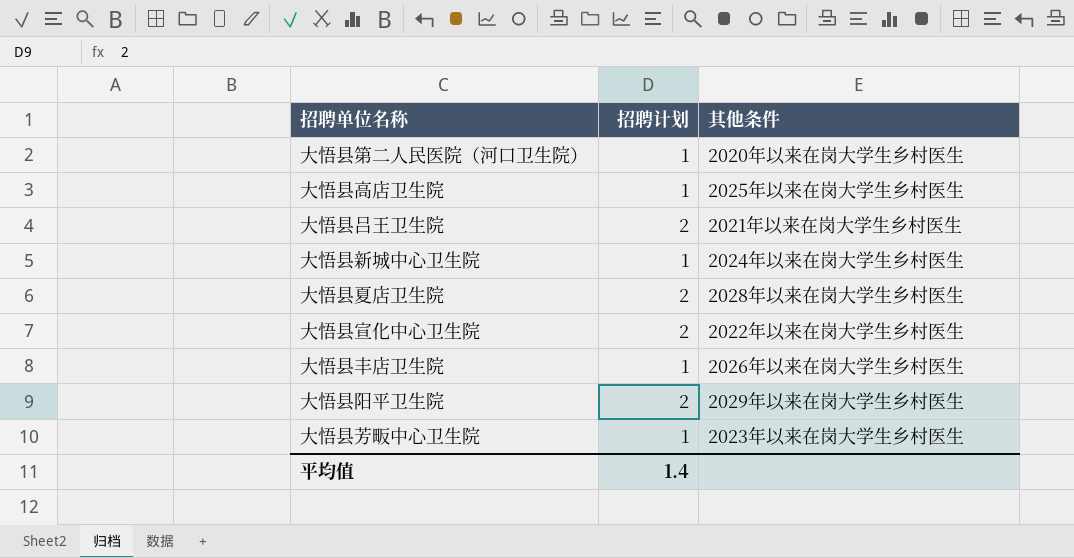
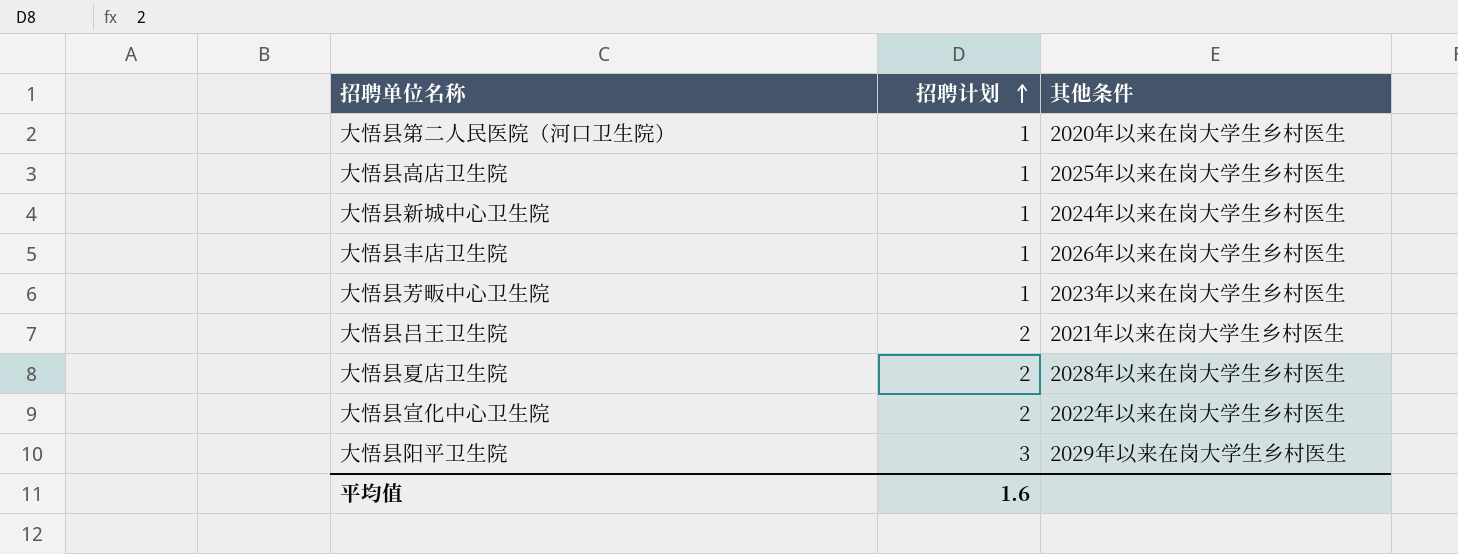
row order: none -> 招聘计划 ascending
大悟县阳平卫生院 | 招聘计划: 2 -> 3
平均值 | 招聘计划: 1.4 -> 1.6

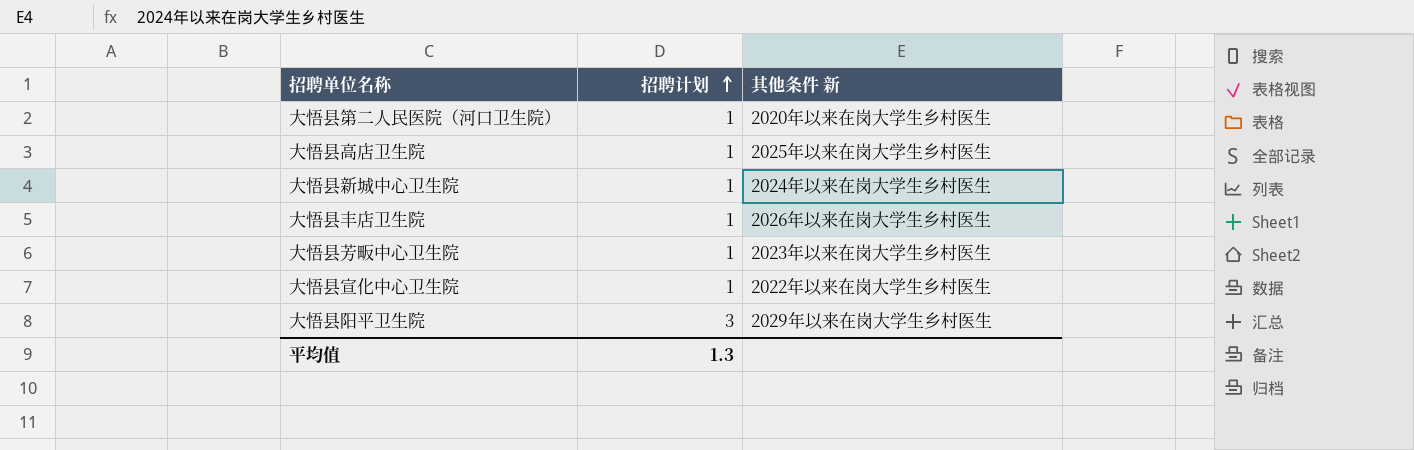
column name: 其他条件 -> 其他条件 新
row 大悟县吕王卫生院: 2 | 2021年以来在岗大学生乡村医生 -> none
row 大悟县夏店卫生院: 2 | 2028年以来在岗大学生乡村医生 -> none
大悟县宣化中心卫生院 | 招聘计划: 2 -> 1
平均值 | 招聘计划: 1.6 -> 1.3

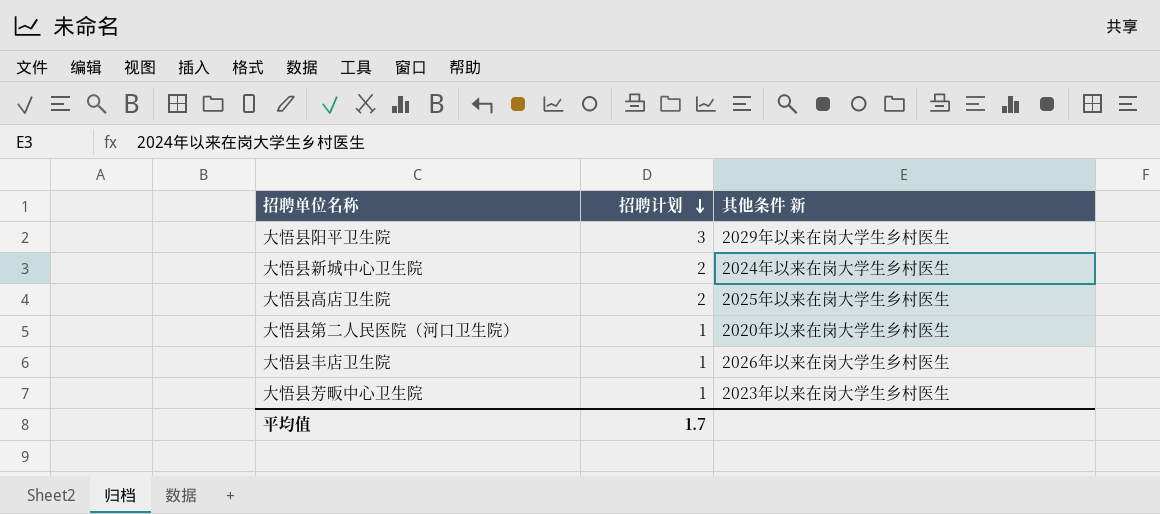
row order: 招聘计划 ascending -> 招聘计划 descending
row 大悟县宣化中心卫生院: 1 | 2022年以来在岗大学生乡村医生 -> none
大悟县新城中心卫生院 | 招聘计划: 1 -> 2
大悟县高店卫生院 | 招聘计划: 1 -> 2
平均值 | 招聘计划: 1.3 -> 1.7

